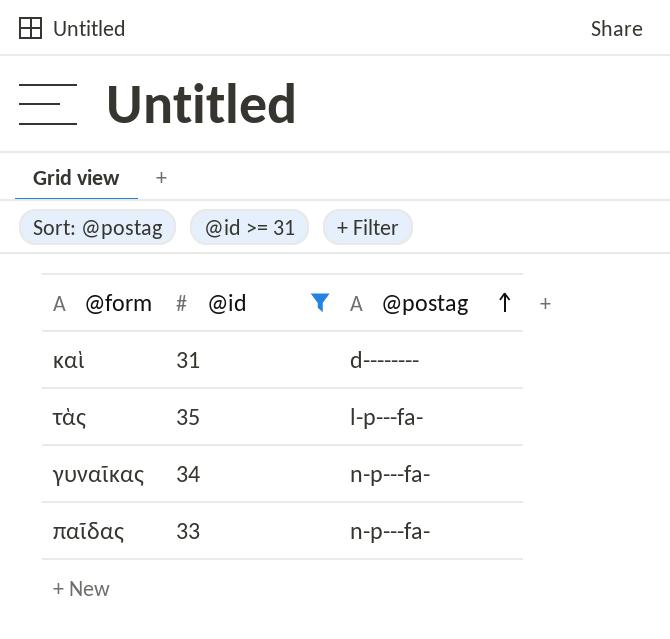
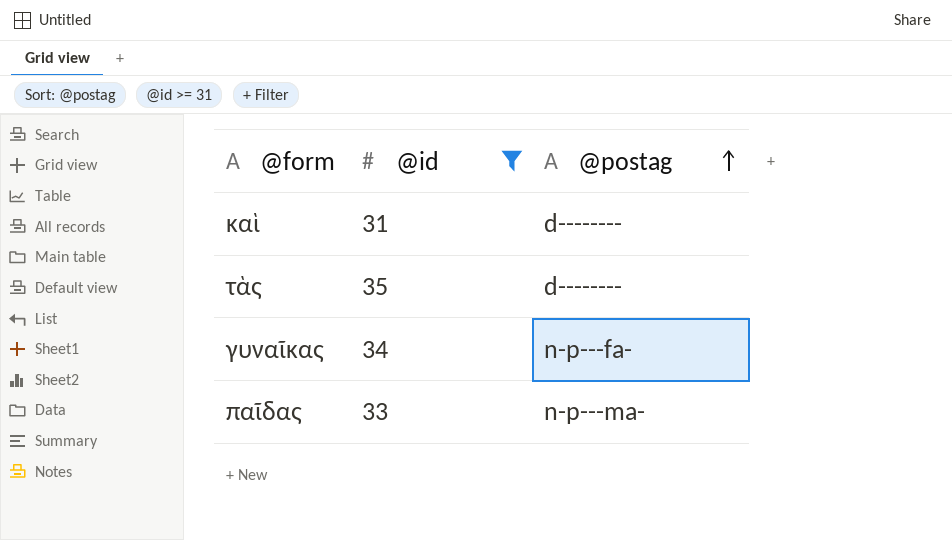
τὰς | @postag: l-p---fa- -> d--------
παῖδας | @postag: n-p---fa- -> n-p---ma-

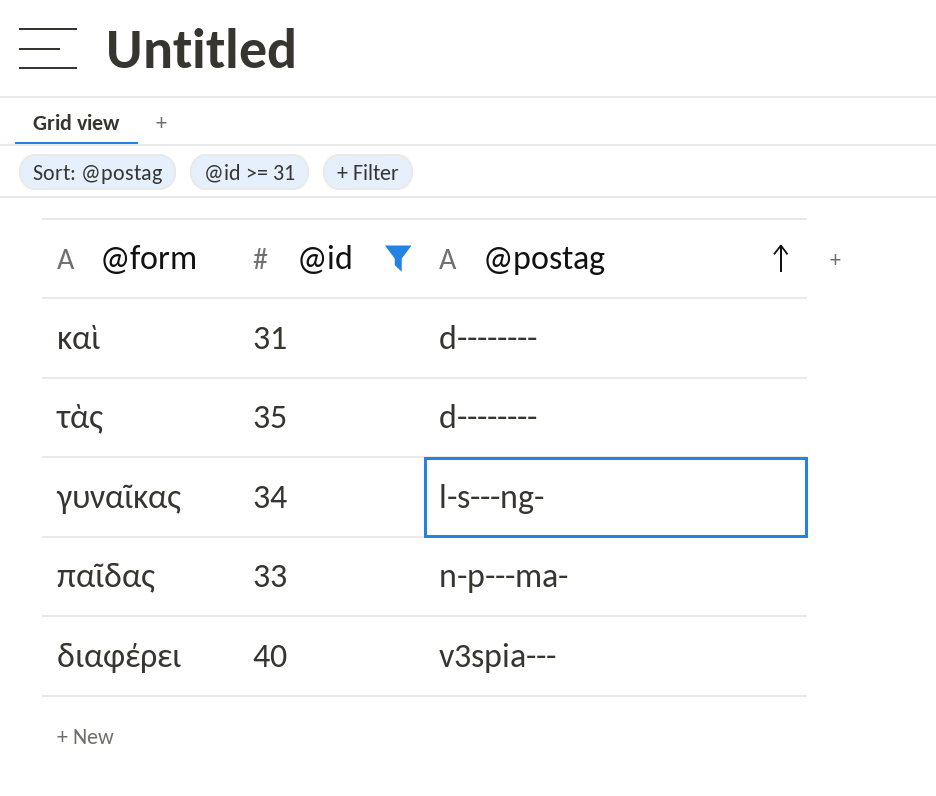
γυναῖκας | @postag: n-p---fa- -> l-s---ng-
row διαφέρει: none -> 40 | v3spia---

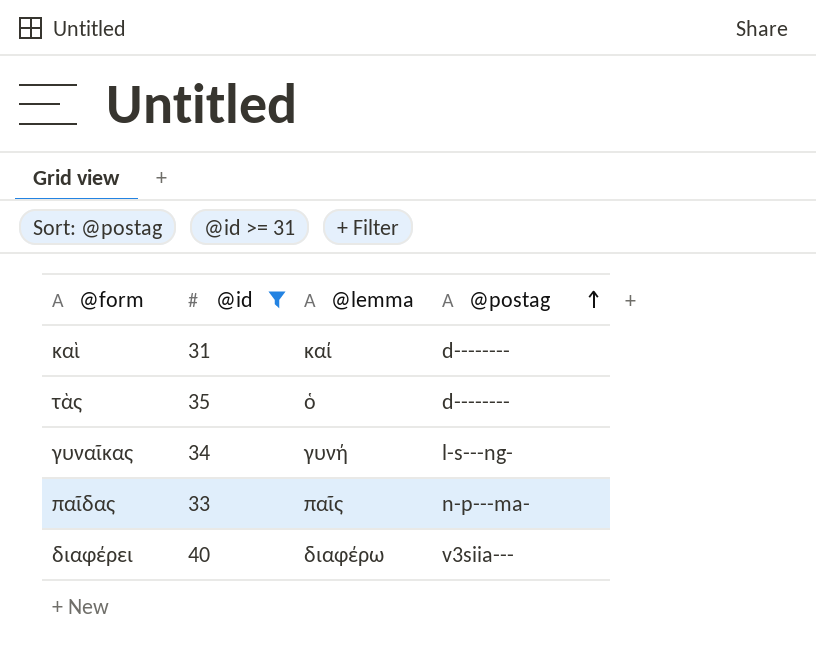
column @lemma | position: none -> 3
διαφέρει | @postag: v3spia--- -> v3siia---

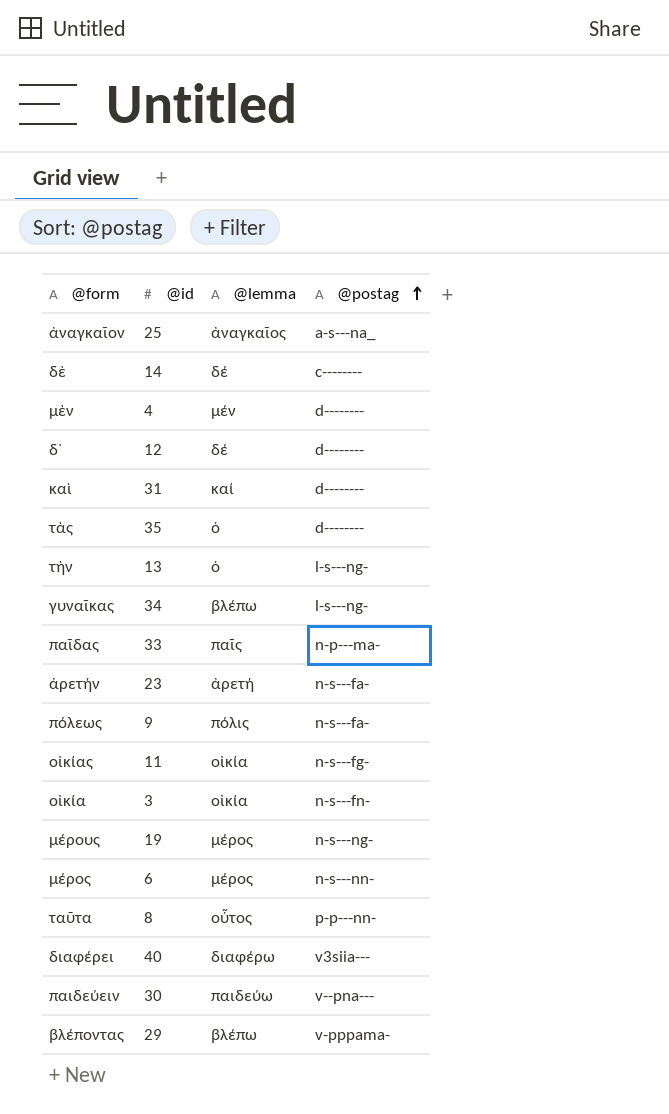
filter: @id >= 31 -> none
γυναῖκας | @lemma: γυνή -> βλέπω

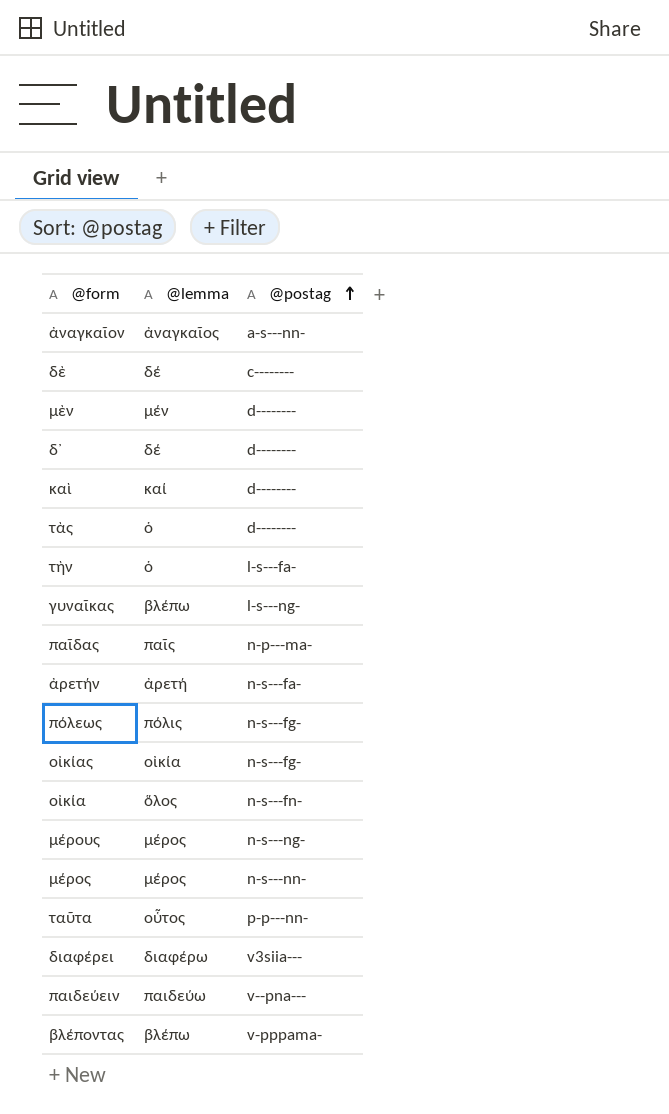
column @id | position: 2 -> none
ἀναγκαῖον | @postag: a-s---na_ -> a-s---nn-
τὴν | @postag: l-s---ng- -> l-s---fa-
πόλεως | @postag: n-s---fa- -> n-s---fg-
οἰκία | @lemma: οἰκία -> ὅλος

